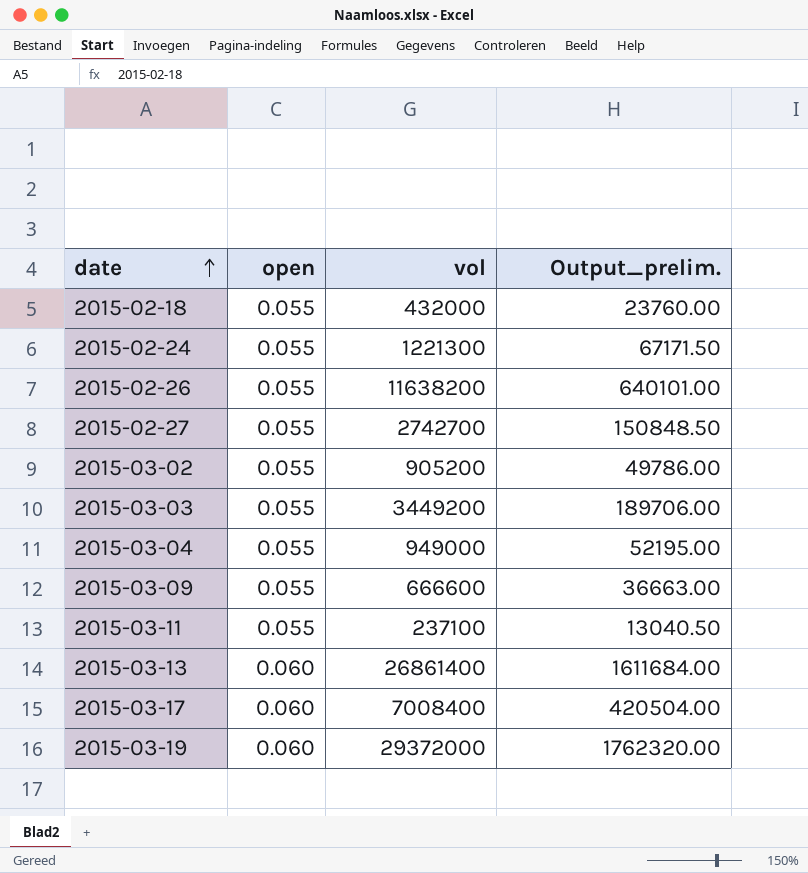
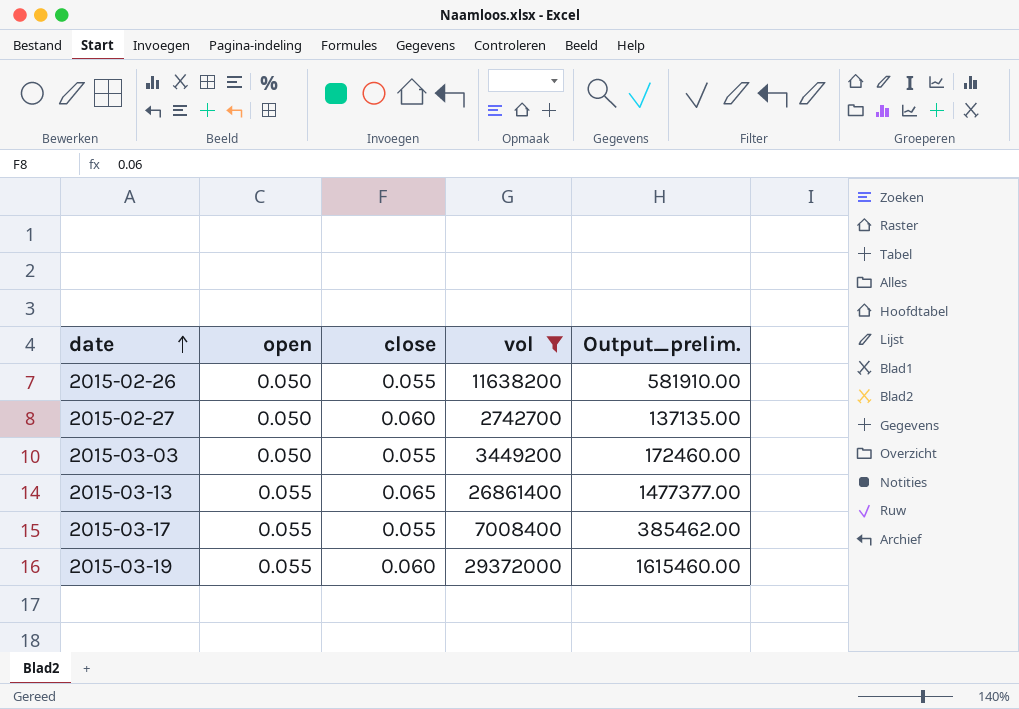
filter: none -> vol >= 2742700
column close | position: none -> 3
2015-02-26 | open: 0.055 -> 0.050
2015-02-26 | Output_prelim.: 640101.00 -> 581910.00
2015-02-27 | open: 0.055 -> 0.050
2015-02-27 | Output_prelim.: 150848.50 -> 137135.00
2015-03-03 | open: 0.055 -> 0.050
2015-03-03 | Output_prelim.: 189706.00 -> 172460.00
2015-03-13 | open: 0.060 -> 0.055
2015-03-13 | Output_prelim.: 1611684.00 -> 1477377.00
2015-03-17 | open: 0.060 -> 0.055
2015-03-17 | Output_prelim.: 420504.00 -> 385462.00
2015-03-19 | open: 0.060 -> 0.055
2015-03-19 | Output_prelim.: 1762320.00 -> 1615460.00

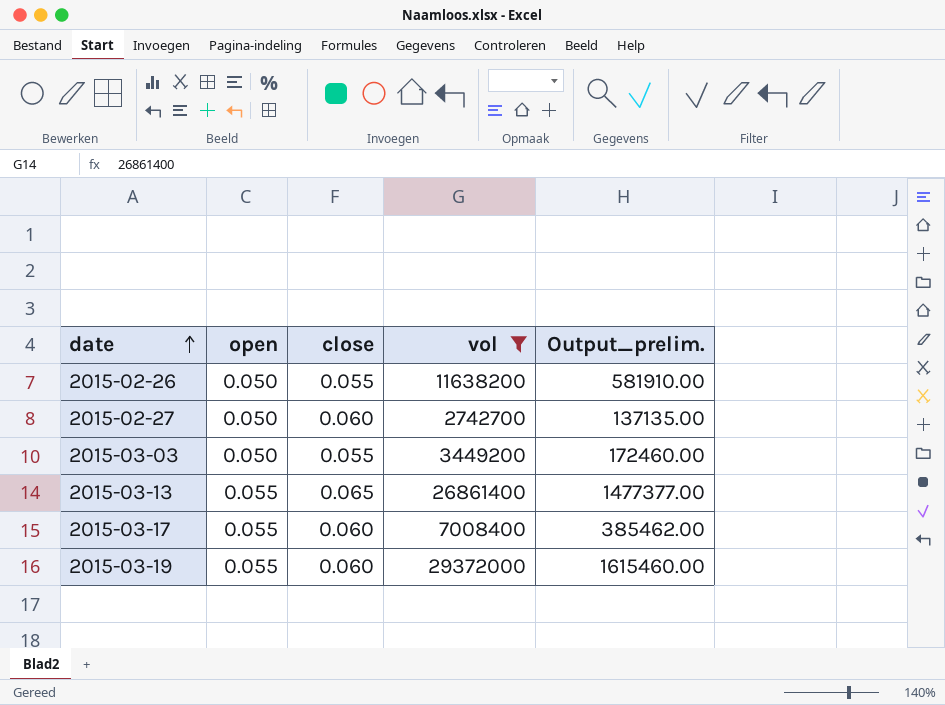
2015-03-17 | close: 0.055 -> 0.060

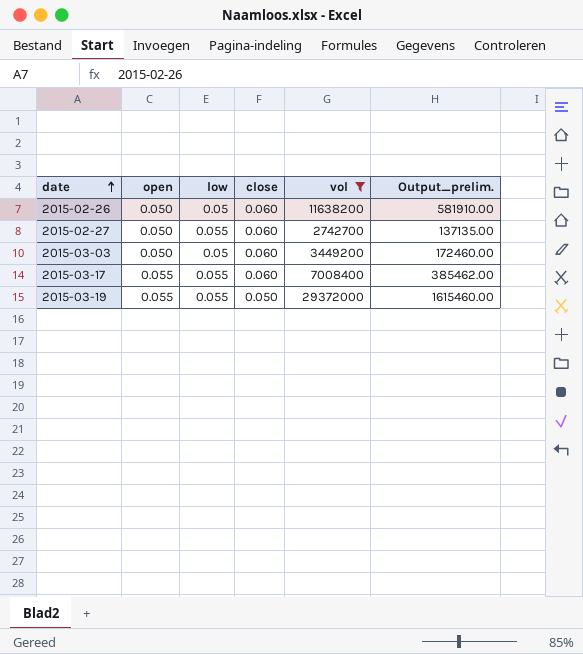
column low | position: none -> 3
row 2015-03-13: 0.055 | 0.065 | 26861400 | 1477377.00 -> none
2015-02-26 | close: 0.055 -> 0.060
2015-03-03 | close: 0.055 -> 0.060
2015-03-19 | close: 0.060 -> 0.050

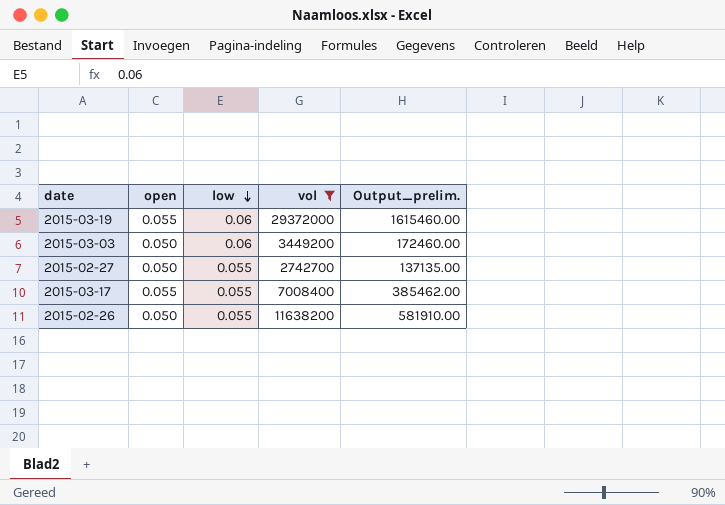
row order: date ascending -> low descending
column close | position: 4 -> none
2015-03-19 | low: 0.055 -> 0.06
2015-03-03 | low: 0.05 -> 0.06
2015-02-26 | low: 0.05 -> 0.055

